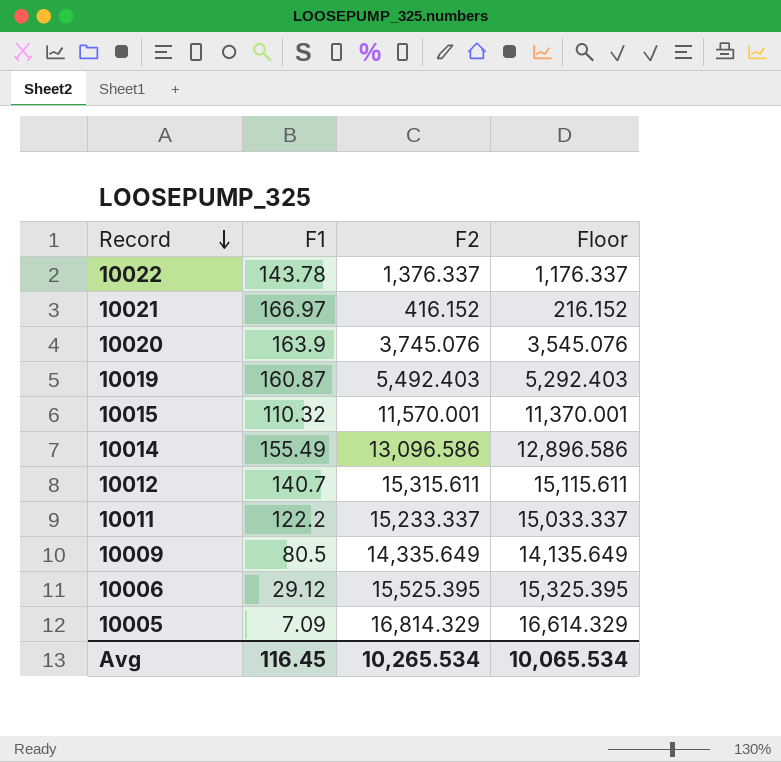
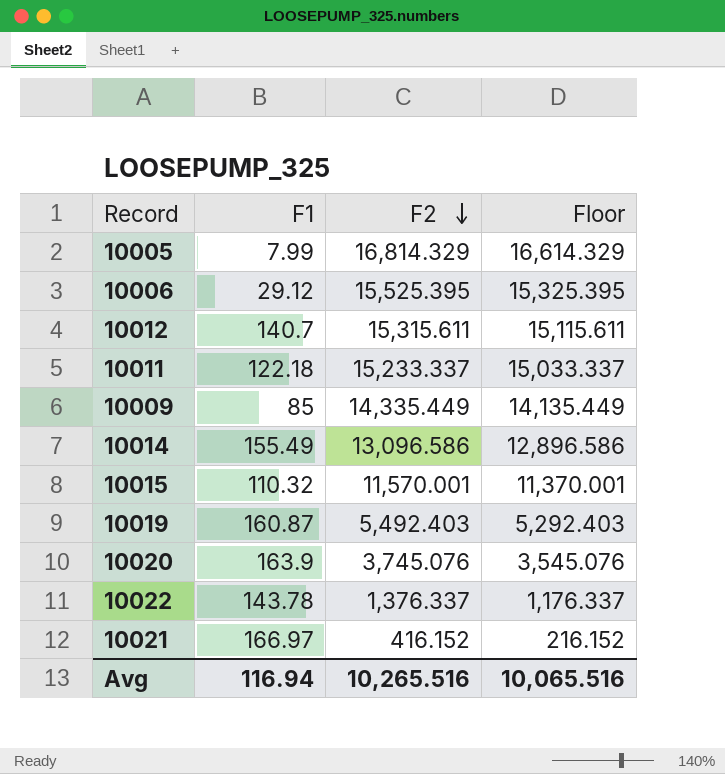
row order: Record descending -> F2 descending
10005 | F1: 7.09 -> 7.99
10011 | F1: 122.2 -> 122.18
10009 | F1: 80.5 -> 85
10009 | F2: 14,335.649 -> 14,335.449
10009 | Floor: 14,135.649 -> 14,135.449
Avg | F1: 116.45 -> 116.94
Avg | F2: 10,265.534 -> 10,265.516
Avg | Floor: 10,065.534 -> 10,065.516

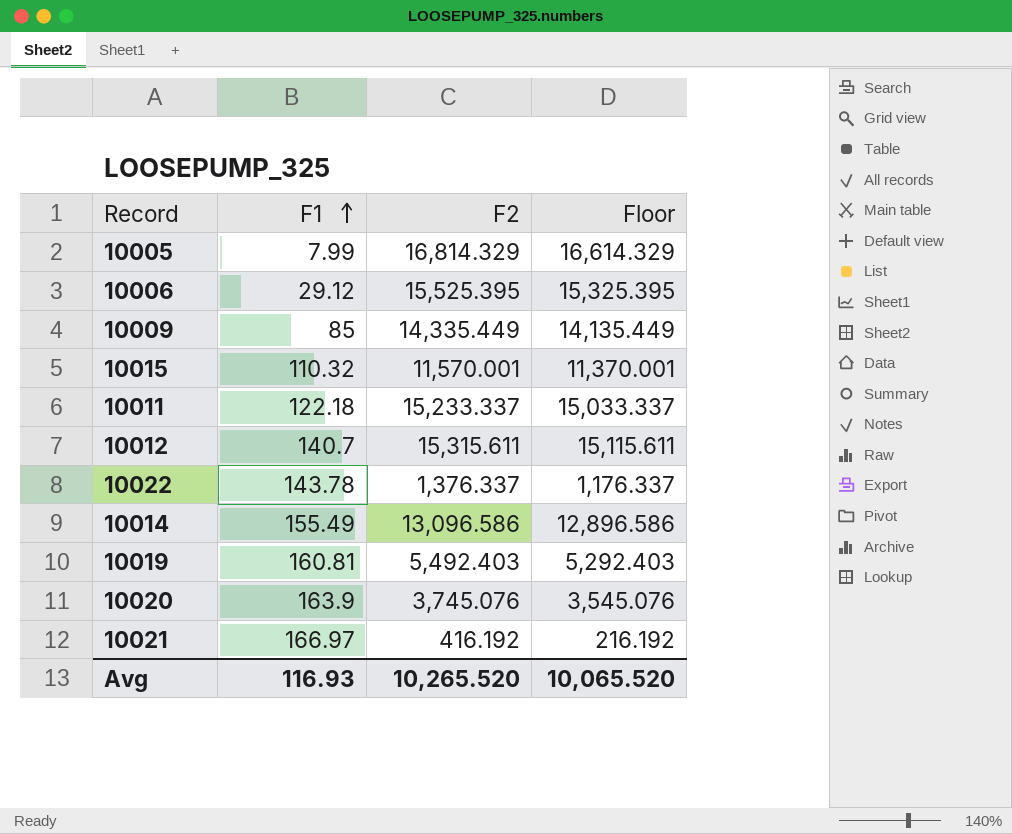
row order: F2 descending -> F1 ascending
10019 | F1: 160.87 -> 160.81
10021 | F2: 416.152 -> 416.192
10021 | Floor: 216.152 -> 216.192
Avg | F1: 116.94 -> 116.93
Avg | F2: 10,265.516 -> 10,265.520
Avg | Floor: 10,065.516 -> 10,065.520

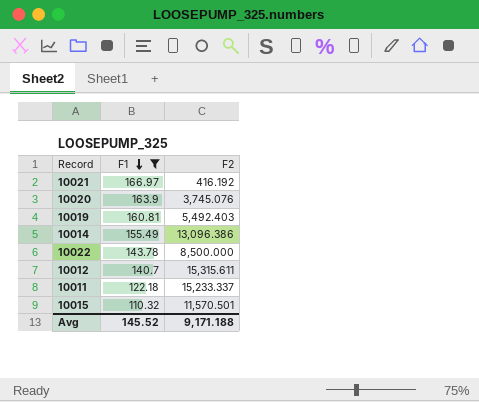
filter: none -> F1 >= 110.32
row order: F1 ascending -> F1 descending
column Floor | formula: [F2] - 200 -> none
10014 | F2: 13,096.586 -> 13,096.386
10022 | F2: 1,376.337 -> 8,500.000
10015 | F2: 11,570.001 -> 11,570.501
Avg | F1: 116.93 -> 145.52
Avg | F2: 10,265.520 -> 9,171.188

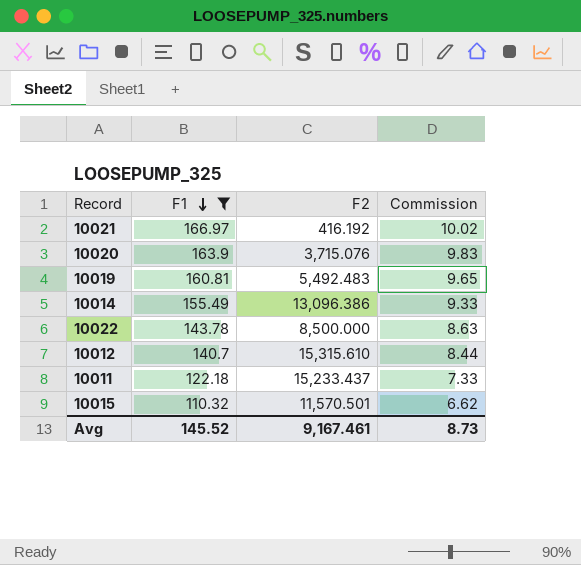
column Commission | formula: none -> [F1] * 0.06
10020 | F2: 3,745.076 -> 3,715.076
10019 | F2: 5,492.403 -> 5,492.483
10012 | F2: 15,315.611 -> 15,315.610
10011 | F2: 15,233.337 -> 15,233.437
Avg | F2: 9,171.188 -> 9,167.461

